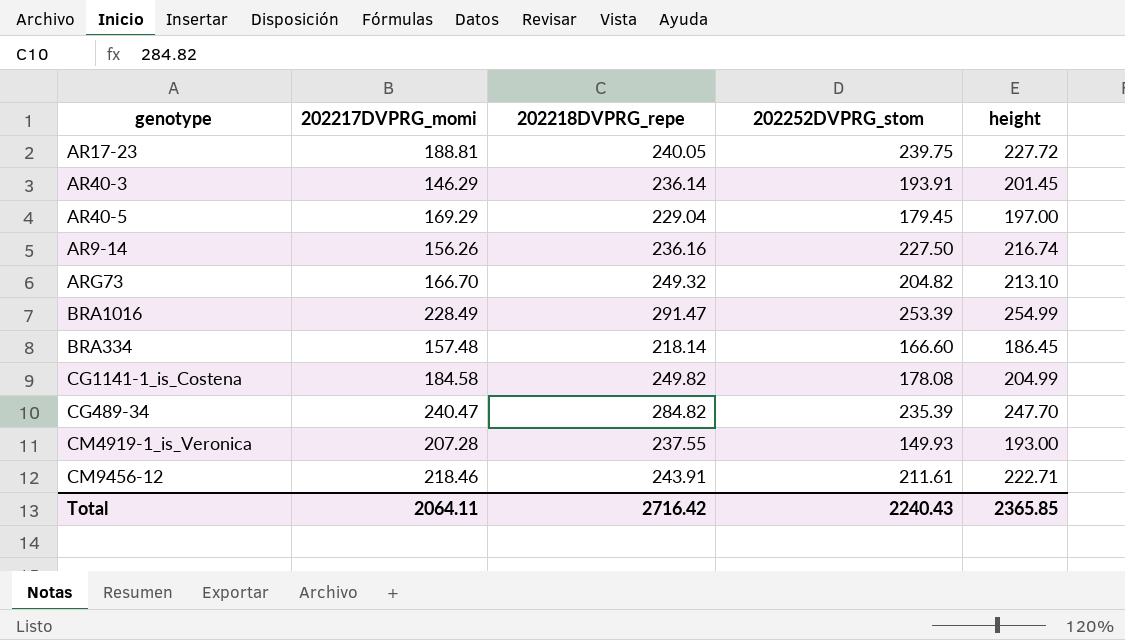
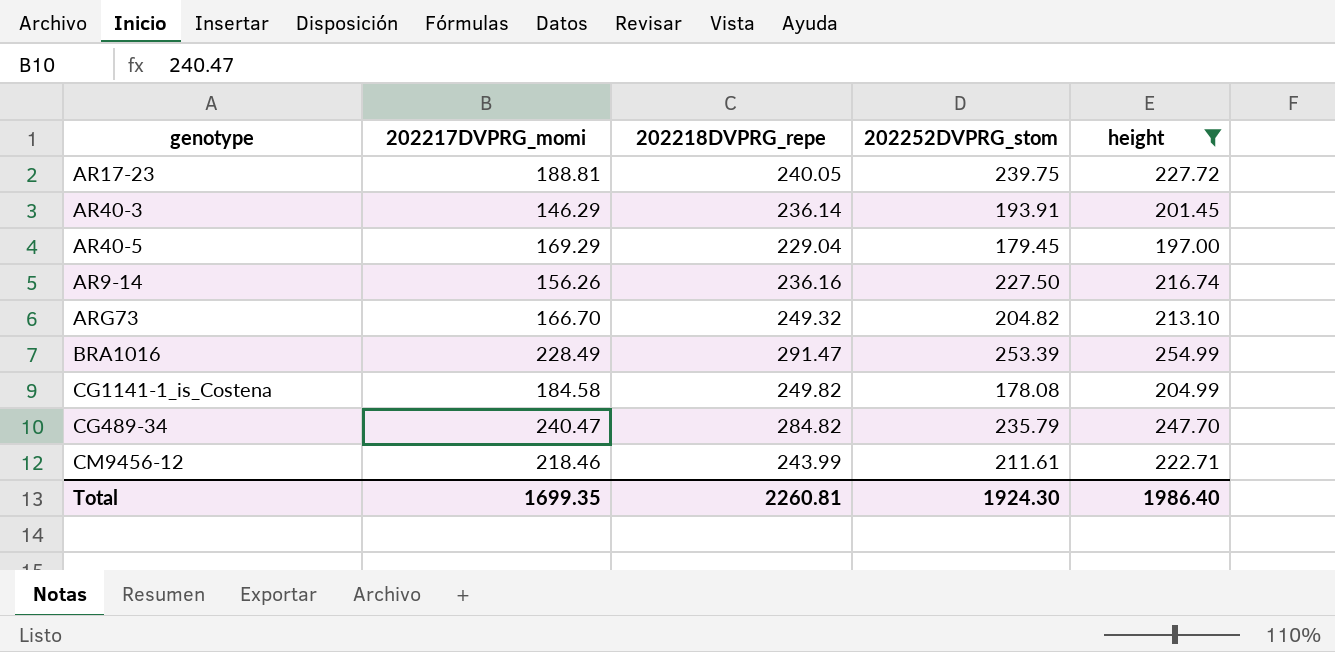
filter: none -> height >= 197.00
CG489-34 | 202252DVPRG_stom: 235.39 -> 235.79
CM9456-12 | 202218DVPRG_repe: 243.91 -> 243.99
Total | 202217DVPRG_momi: 2064.11 -> 1699.35
Total | 202218DVPRG_repe: 2716.42 -> 2260.81
Total | 202252DVPRG_stom: 2240.43 -> 1924.30
Total | height: 2365.85 -> 1986.40

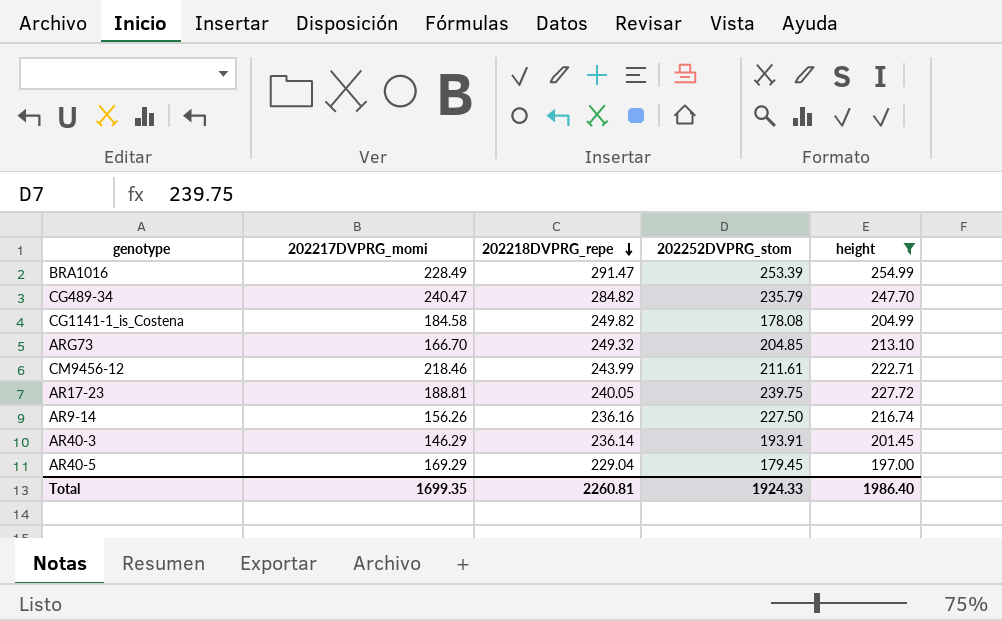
row order: none -> 202218DVPRG_repe descending
ARG73 | 202252DVPRG_stom: 204.82 -> 204.85
Total | 202252DVPRG_stom: 1924.30 -> 1924.33

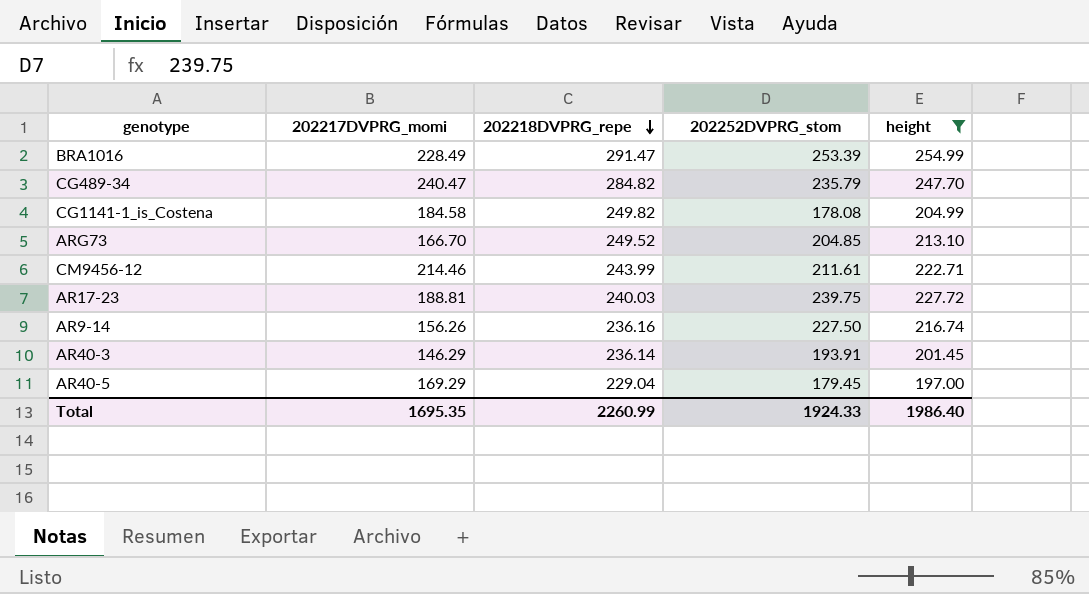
ARG73 | 202218DVPRG_repe: 249.32 -> 249.52
CM9456-12 | 202217DVPRG_momi: 218.46 -> 214.46
AR17-23 | 202218DVPRG_repe: 240.05 -> 240.03
Total | 202217DVPRG_momi: 1699.35 -> 1695.35
Total | 202218DVPRG_repe: 2260.81 -> 2260.99

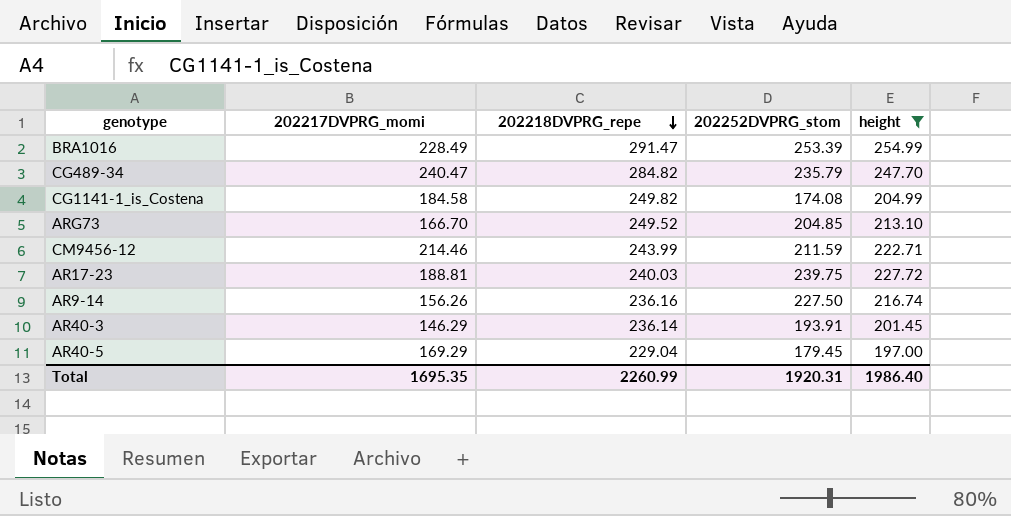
CG1141-1_is_Costena | 202252DVPRG_stom: 178.08 -> 174.08
CM9456-12 | 202252DVPRG_stom: 211.61 -> 211.59
Total | 202252DVPRG_stom: 1924.33 -> 1920.31

